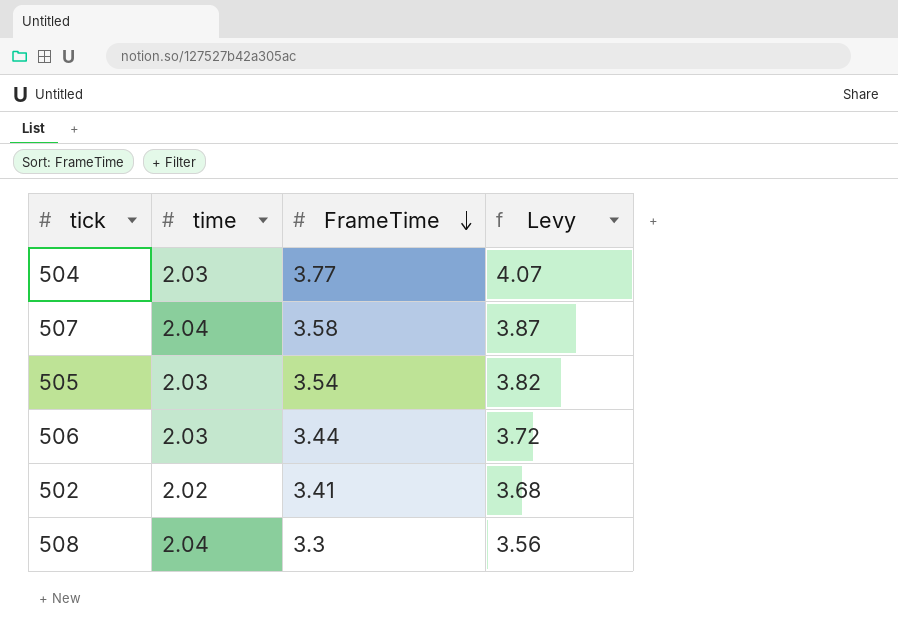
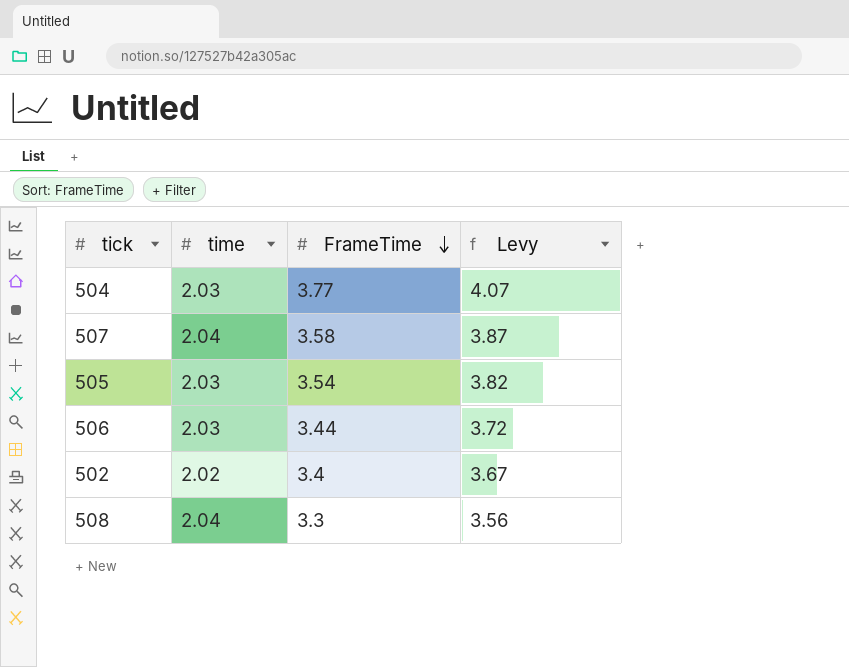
502 | FrameTime: 3.41 -> 3.4
502 | Levy: 3.68 -> 3.67

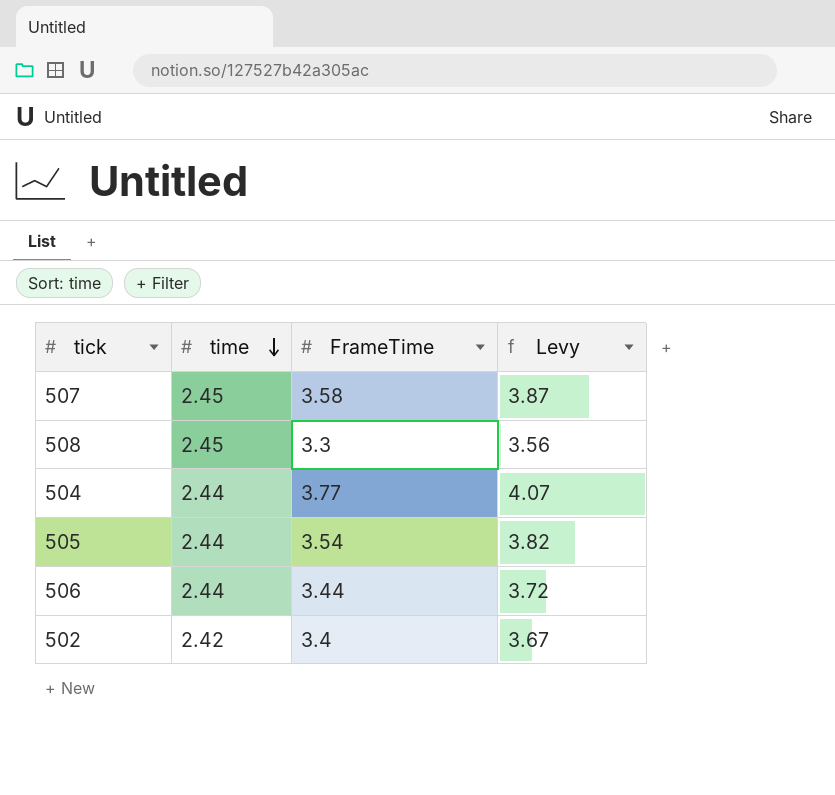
row order: FrameTime descending -> time descending
507 | time: 2.04 -> 2.45
508 | time: 2.04 -> 2.45
504 | time: 2.03 -> 2.44
505 | time: 2.03 -> 2.44
506 | time: 2.03 -> 2.44
502 | time: 2.02 -> 2.42

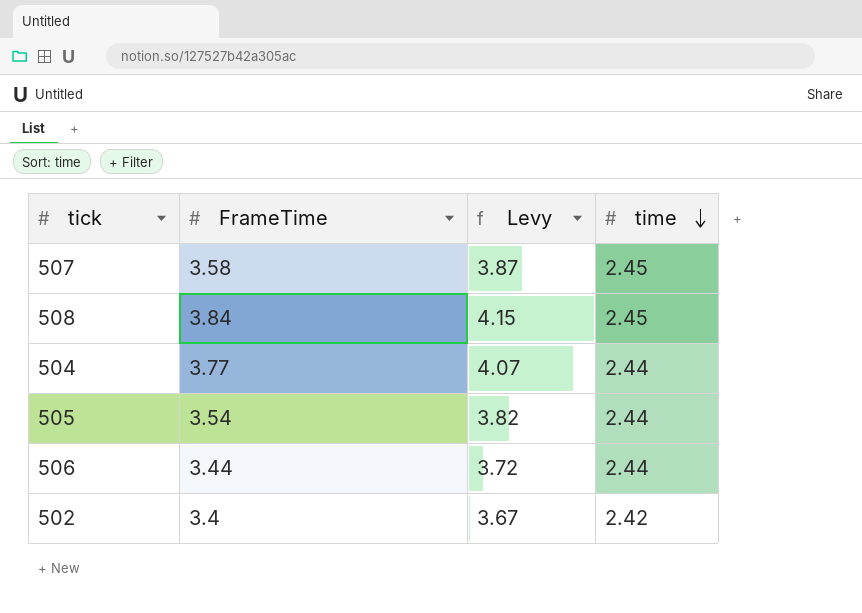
column time | position: 2 -> 4
508 | FrameTime: 3.3 -> 3.84
508 | Levy: 3.56 -> 4.15

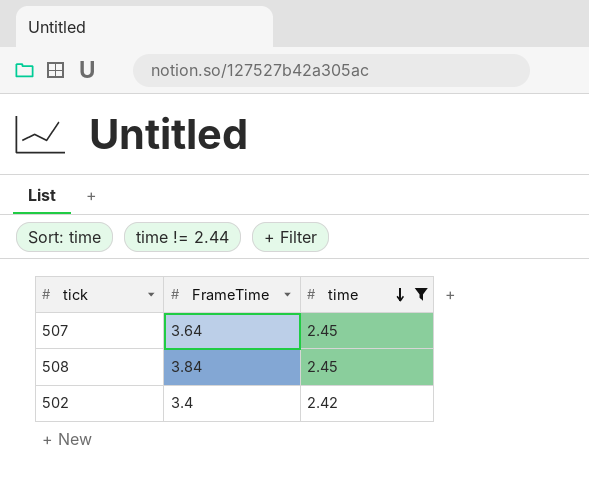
filter: none -> time != 2.44
column Levy | formula: [FrameTime] * 1.08 -> none
507 | FrameTime: 3.58 -> 3.64

